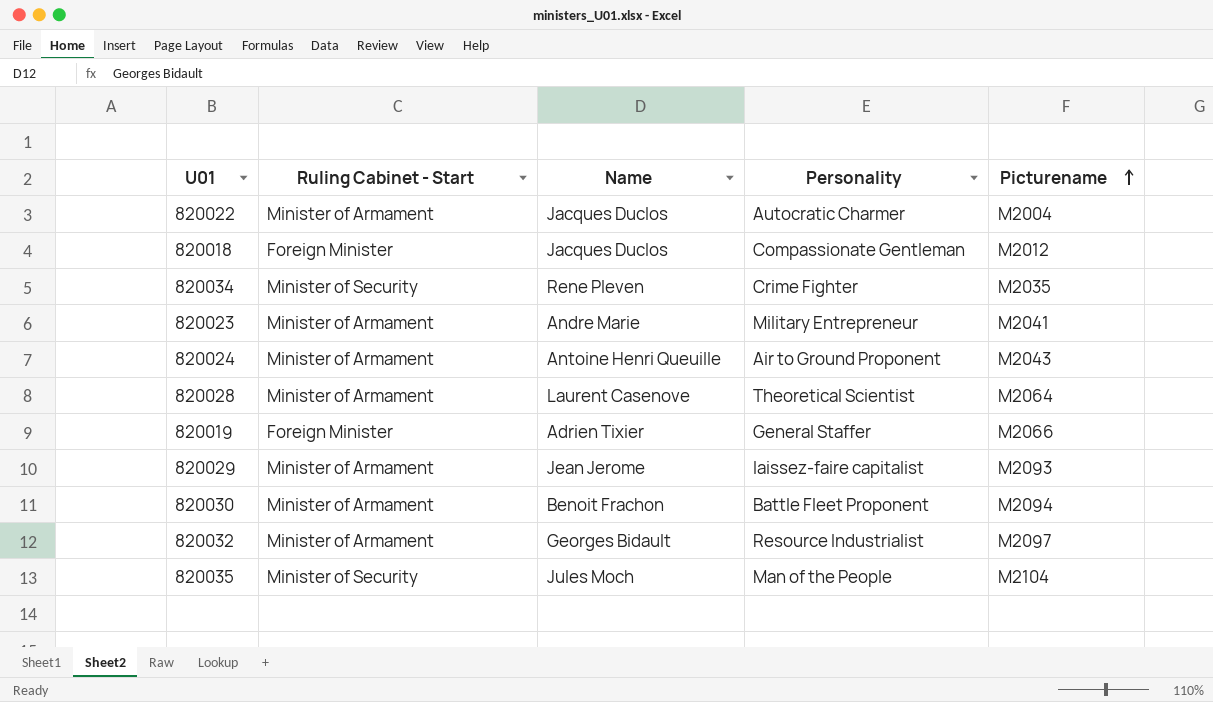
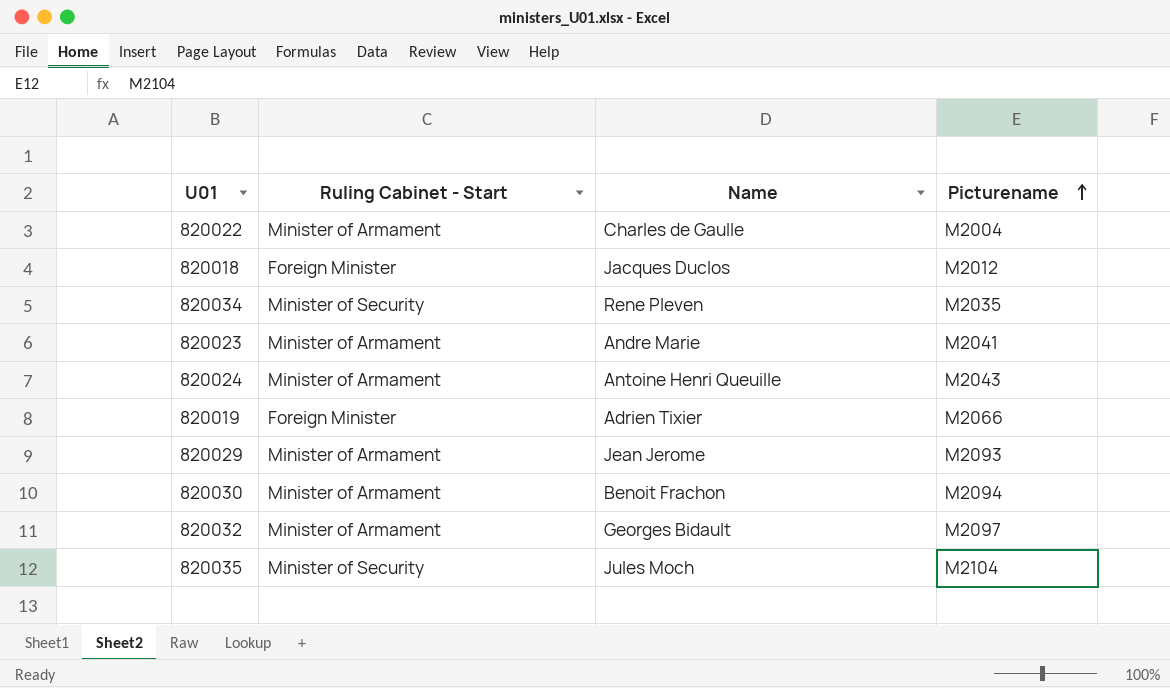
column Personality | position: 4 -> none
row 820028: Minister of Armament | Laurent Casenove | Theoretical Scientist | M2064 -> none
820022 | Name: Jacques Duclos -> Charles de Gaulle

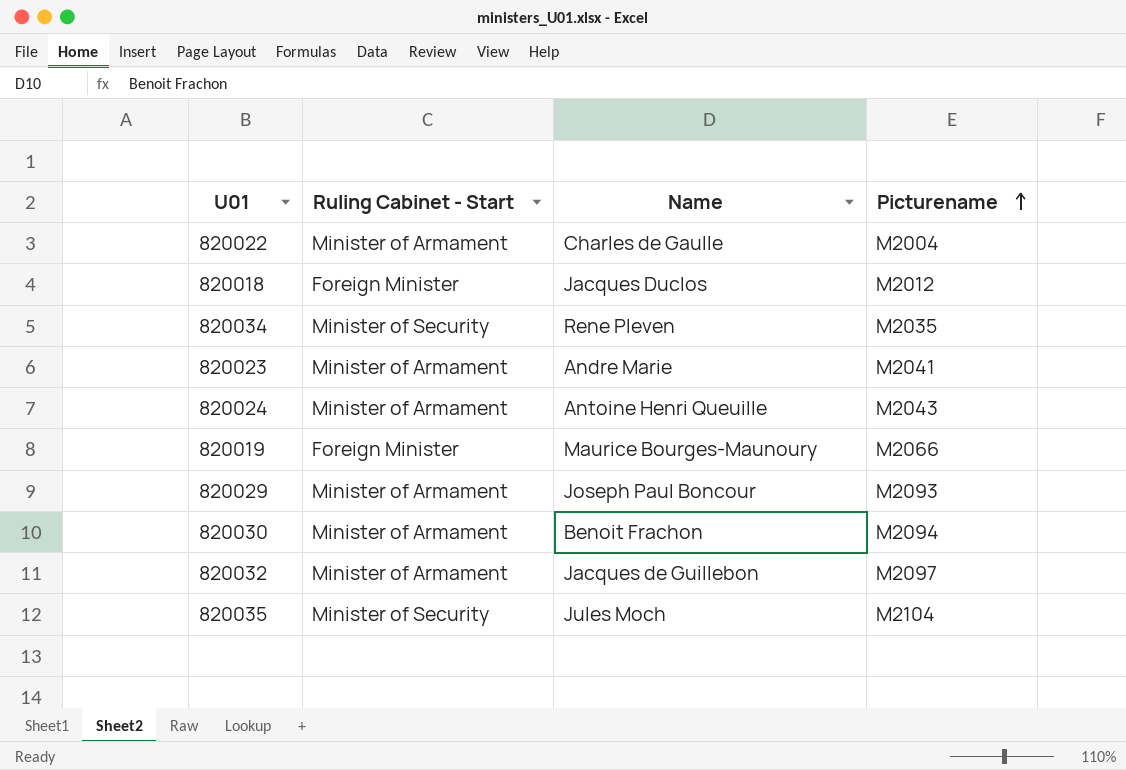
820019 | Name: Adrien Tixier -> Maurice Bourges-Maunoury
820029 | Name: Jean Jerome -> Joseph Paul Boncour
820032 | Name: Georges Bidault -> Jacques de Guillebon

